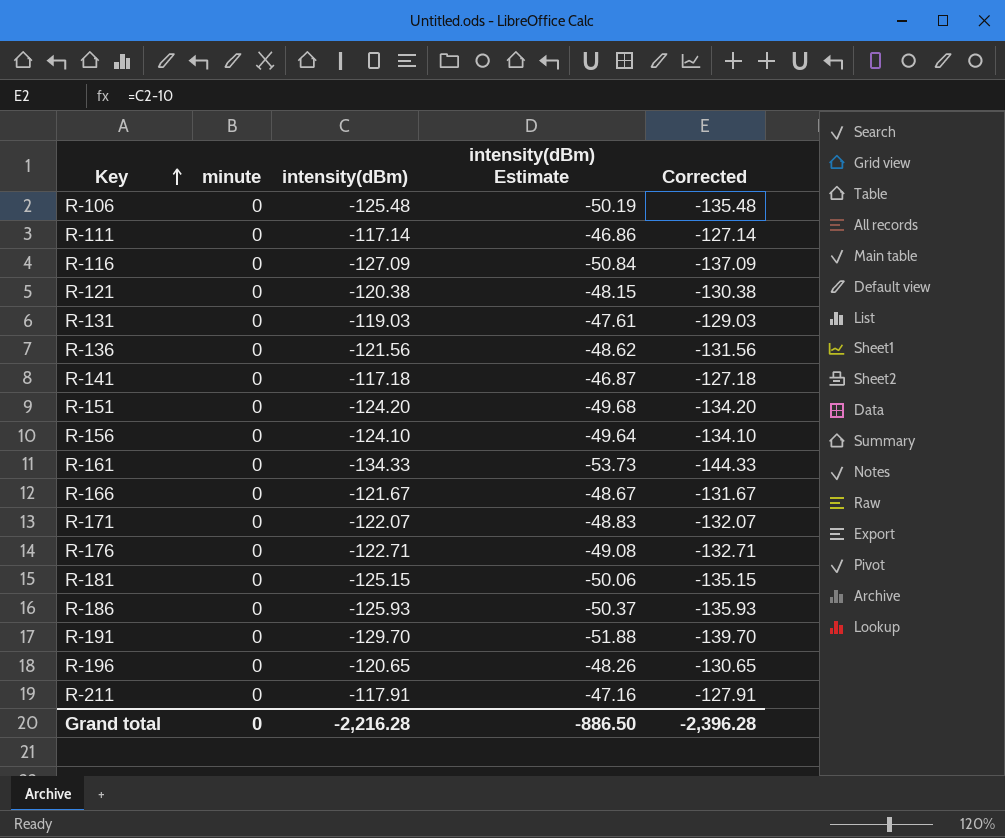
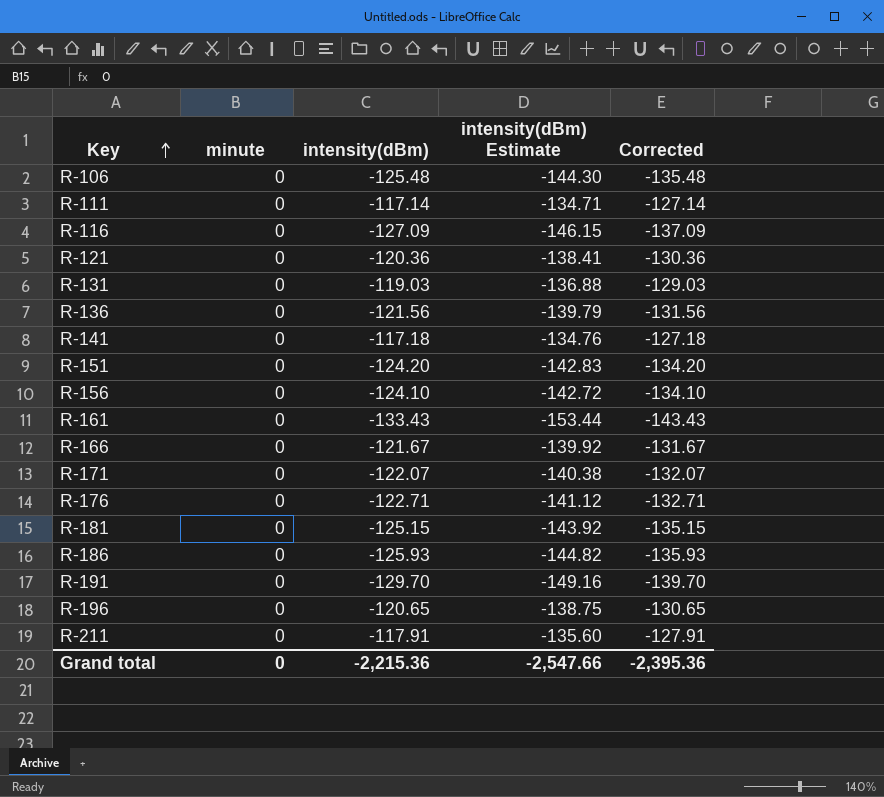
column intensity(dBm) Estimate | formula: [intensity(dBm)] * 0.4 -> [intensity(dBm)] * 1.15
R-121 | intensity(dBm): -120.38 -> -120.36
R-121 | Corrected: -130.38 -> -130.36
R-161 | intensity(dBm): -134.33 -> -133.43
R-161 | Corrected: -144.33 -> -143.43
Grand total | intensity(dBm): -2,216.28 -> -2,215.36
Grand total | intensity(dBm) Estimate: -886.50 -> -2,547.66
Grand total | Corrected: -2,396.28 -> -2,395.36

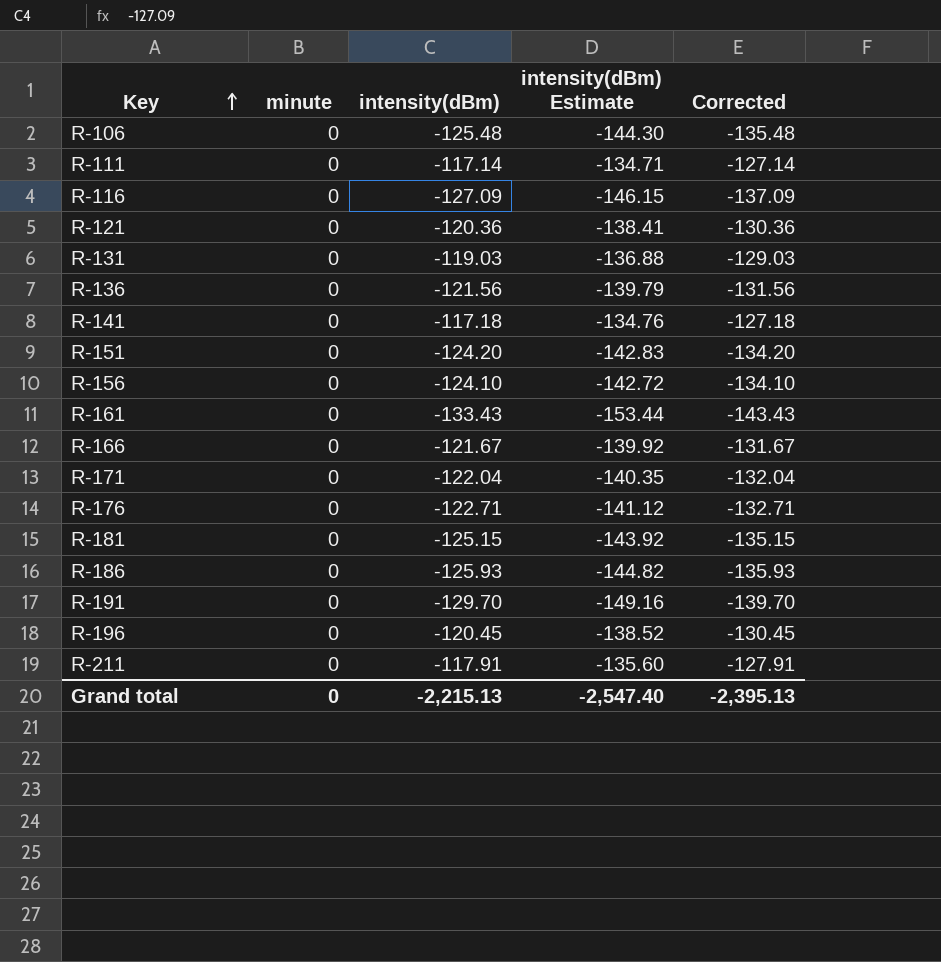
R-171 | intensity(dBm): -122.07 -> -122.04
R-171 | intensity(dBm) Estimate: -140.38 -> -140.35
R-171 | Corrected: -132.07 -> -132.04
R-196 | intensity(dBm): -120.65 -> -120.45
R-196 | intensity(dBm) Estimate: -138.75 -> -138.52
R-196 | Corrected: -130.65 -> -130.45
Grand total | intensity(dBm): -2,215.36 -> -2,215.13
Grand total | intensity(dBm) Estimate: -2,547.66 -> -2,547.40
Grand total | Corrected: -2,395.36 -> -2,395.13

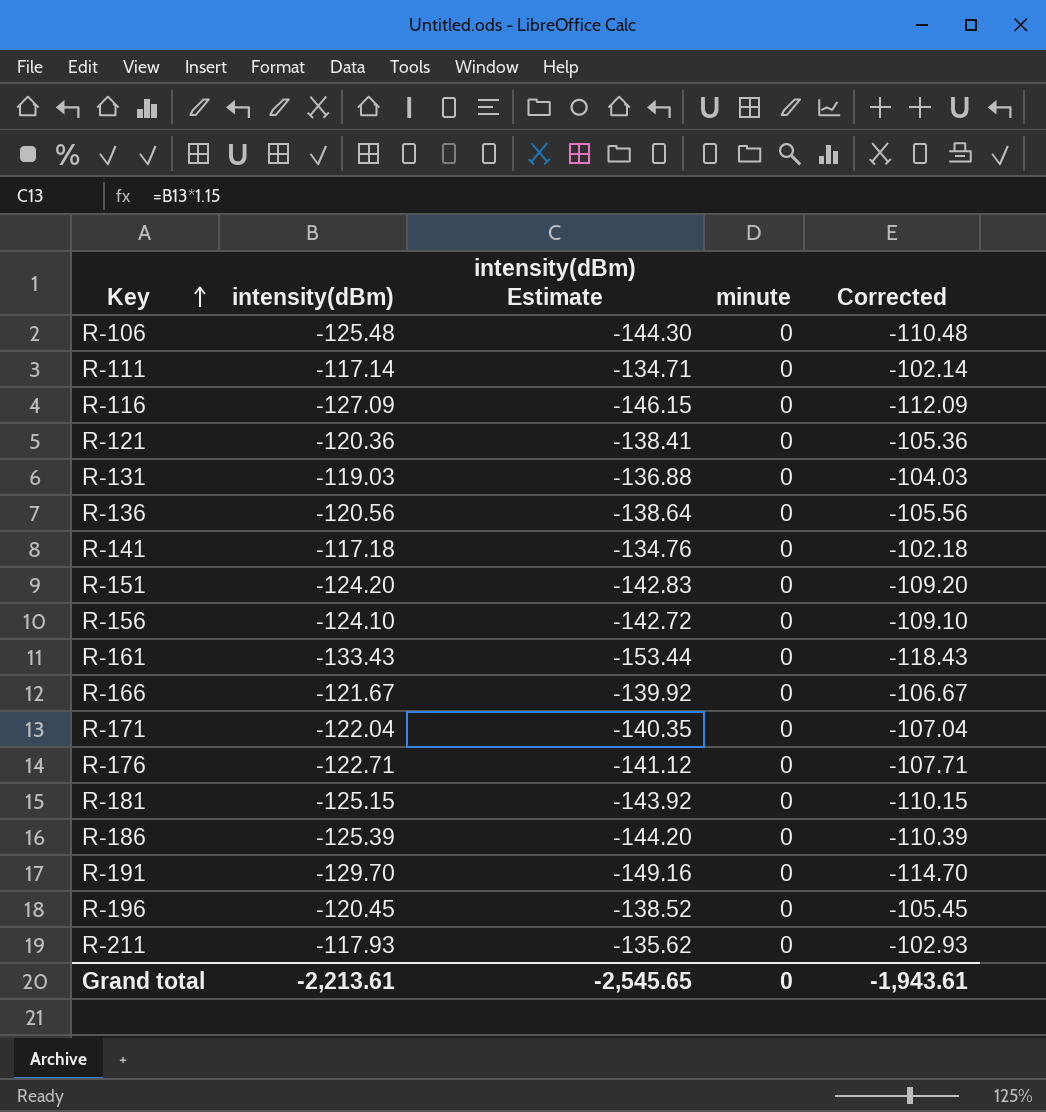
column minute | position: 2 -> 4
column Corrected | formula: [intensity(dBm)] - 10 -> [intensity(dBm)] + 15
R-136 | intensity(dBm): -121.56 -> -120.56
R-136 | intensity(dBm) Estimate: -139.79 -> -138.64
R-186 | intensity(dBm): -125.93 -> -125.39
R-186 | intensity(dBm) Estimate: -144.82 -> -144.20
R-211 | intensity(dBm): -117.91 -> -117.93
R-211 | intensity(dBm) Estimate: -135.60 -> -135.62
Grand total | intensity(dBm): -2,215.13 -> -2,213.61
Grand total | intensity(dBm) Estimate: -2,547.40 -> -2,545.65
Grand total | Corrected: -2,395.13 -> -1,943.61

